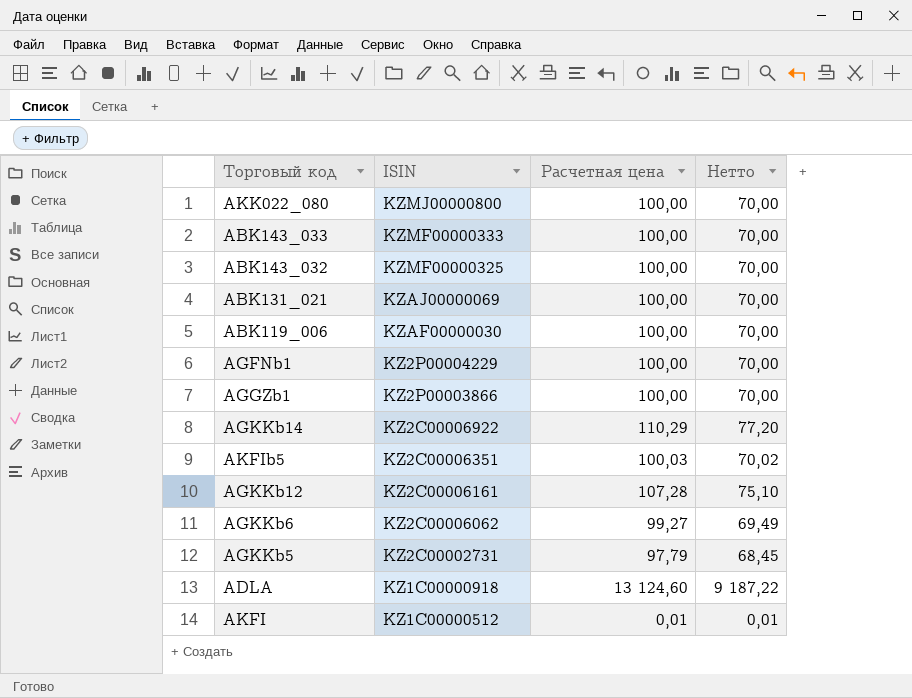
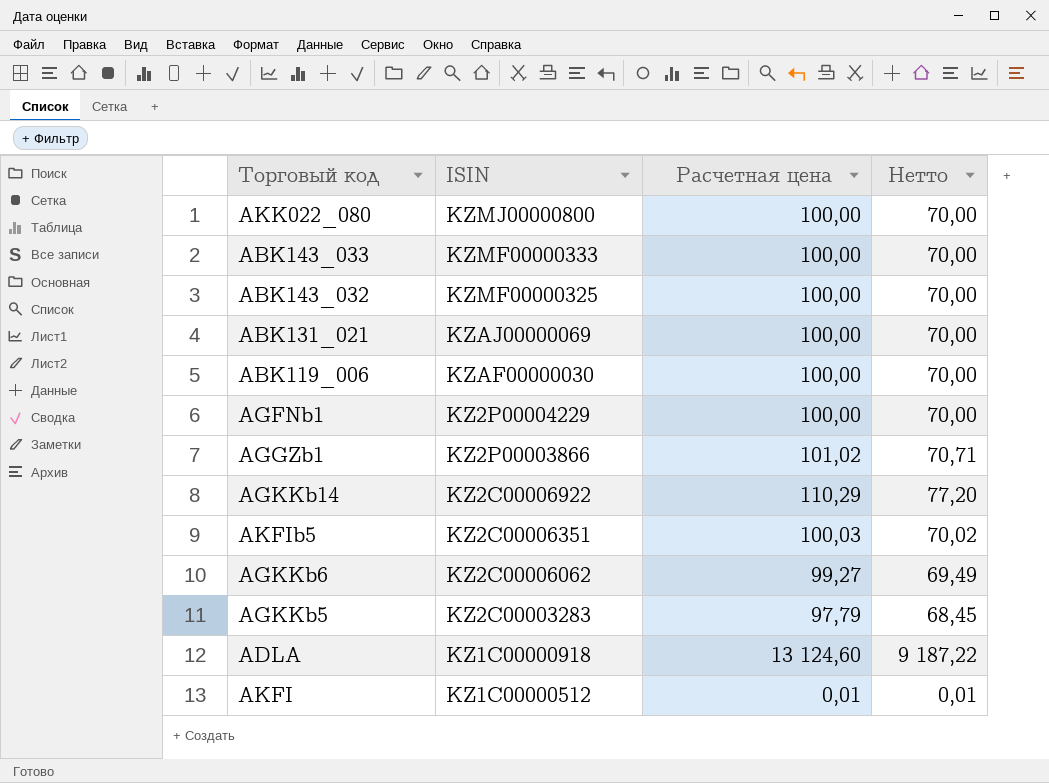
row AGKKb12: KZ2C00006161 | 107,28 | 75,10 -> none
AGGZb1 | Расчетная цена: 100,00 -> 101,02
AGGZb1 | Нетто: 70,00 -> 70,71
AGKKb5 | ISIN: KZ2C00002731 -> KZ2C00003283

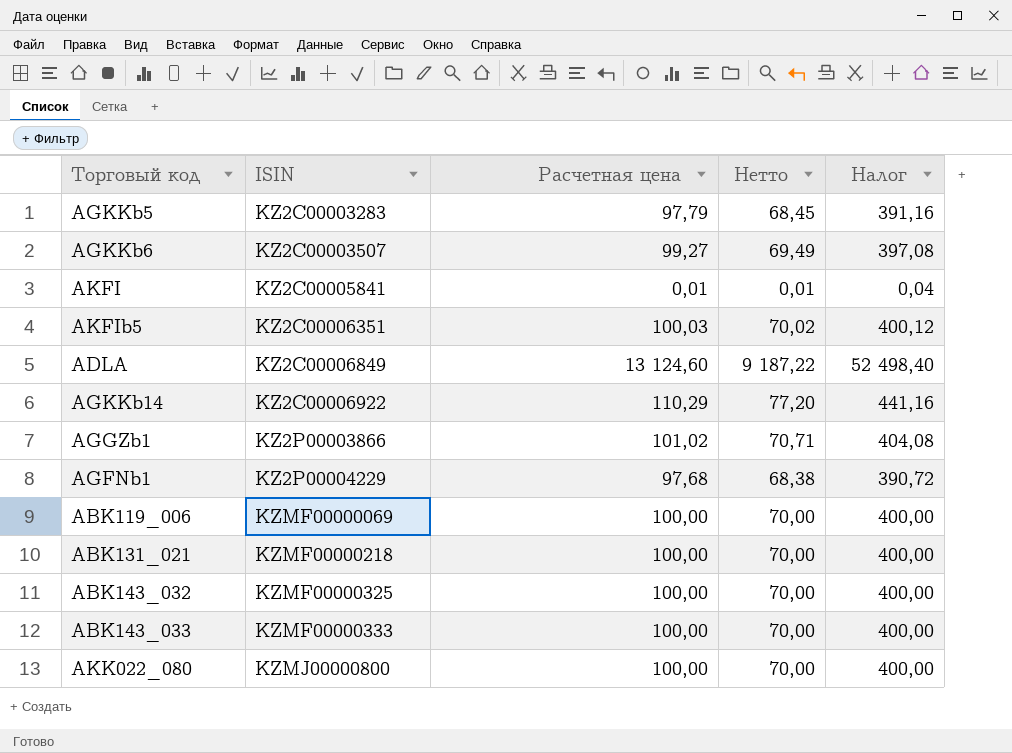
row order: ISIN descending -> ISIN ascending
column Налог | formula: none -> [Расчетная цена] * 4
AGKKb6 | ISIN: KZ2C00006062 -> KZ2C00003507
AKFI | ISIN: KZ1C00000512 -> KZ2C00005841
ADLA | ISIN: KZ1C00000918 -> KZ2C00006849
AGFNb1 | Расчетная цена: 100,00 -> 97,68
AGFNb1 | Нетто: 70,00 -> 68,38
ABK119_006 | ISIN: KZAF00000030 -> KZMF00000069
ABK131_021 | ISIN: KZAJ00000069 -> KZMF00000218

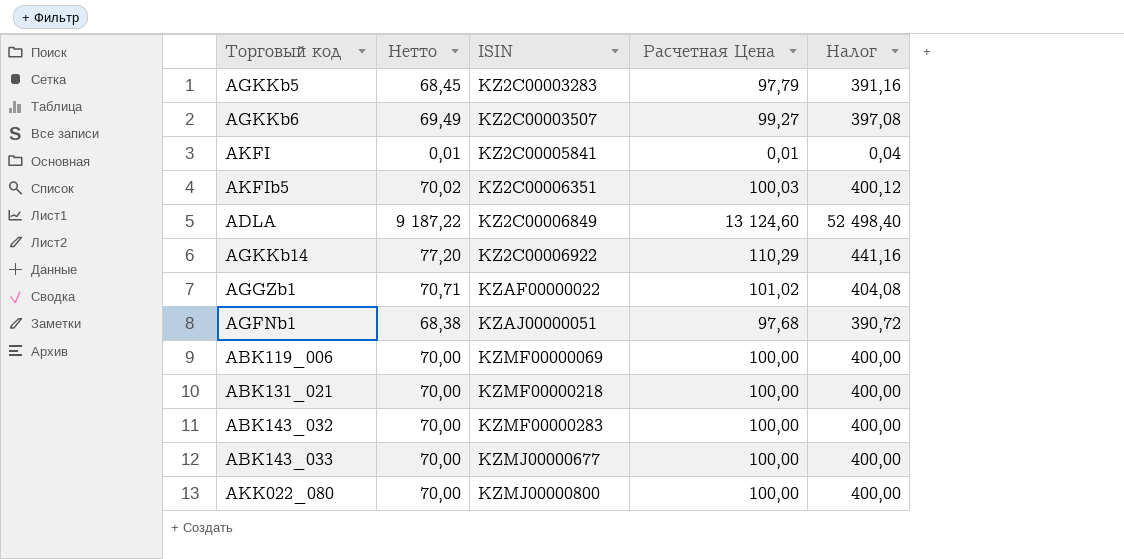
column Нетто | position: 4 -> 2
column name: Расчетная цена -> Расчетная Цена
AGGZb1 | ISIN: KZ2P00003866 -> KZAF00000022
AGFNb1 | ISIN: KZ2P00004229 -> KZAJ00000051
ABK143_032 | ISIN: KZMF00000325 -> KZMF00000283
ABK143_033 | ISIN: KZMF00000333 -> KZMJ00000677

